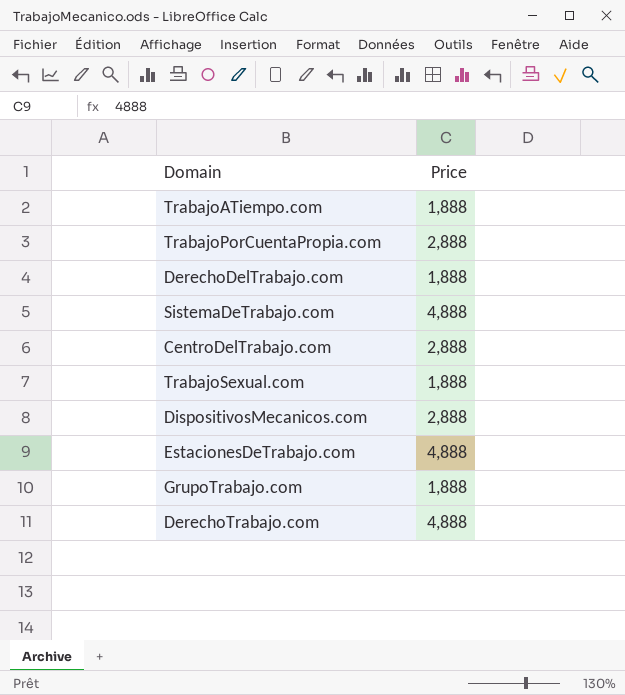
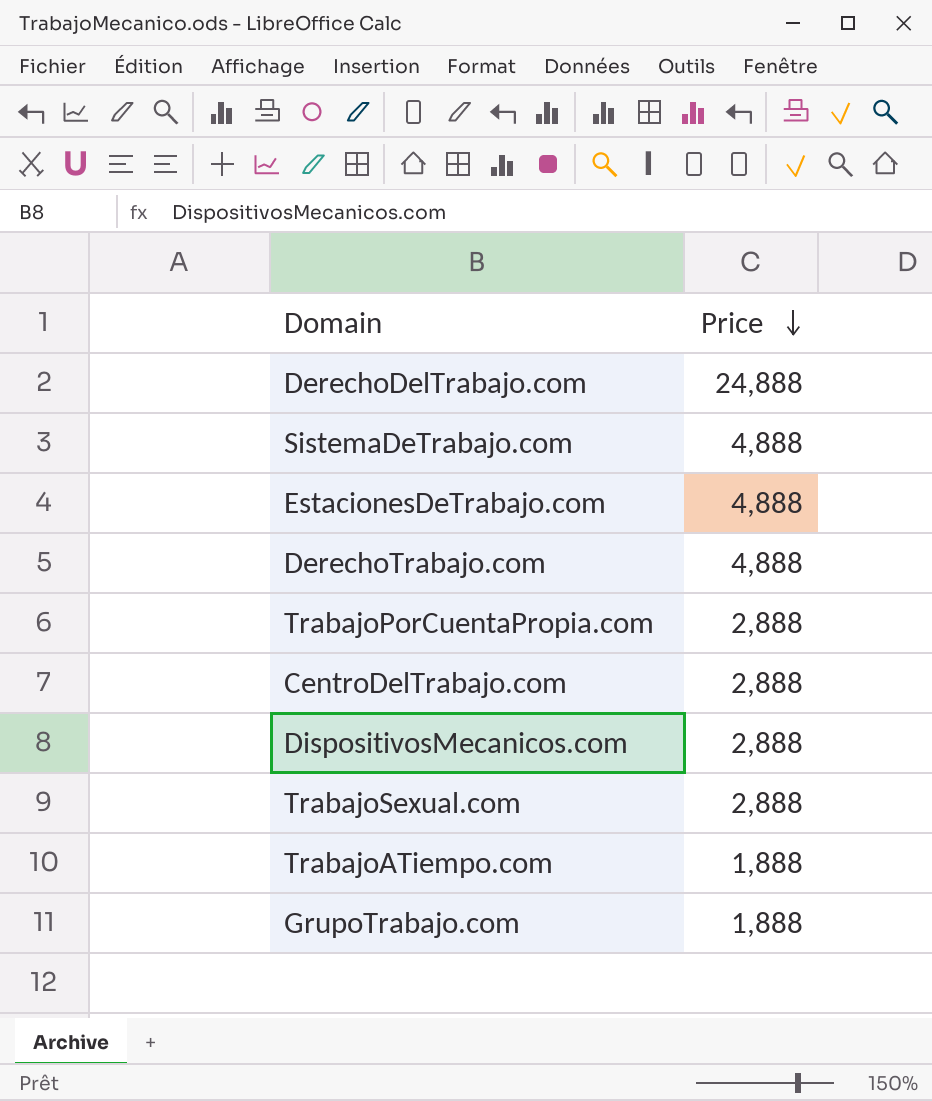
row order: none -> Price descending
DerechoDelTrabajo.com | Price: 1,888 -> 24,888
TrabajoSexual.com | Price: 1,888 -> 2,888

